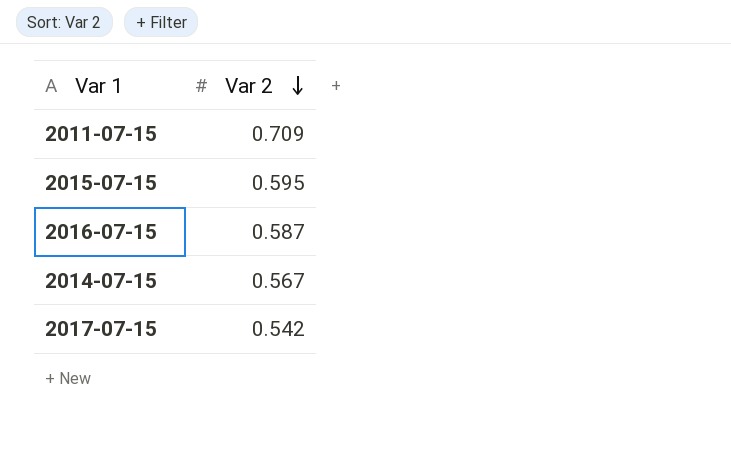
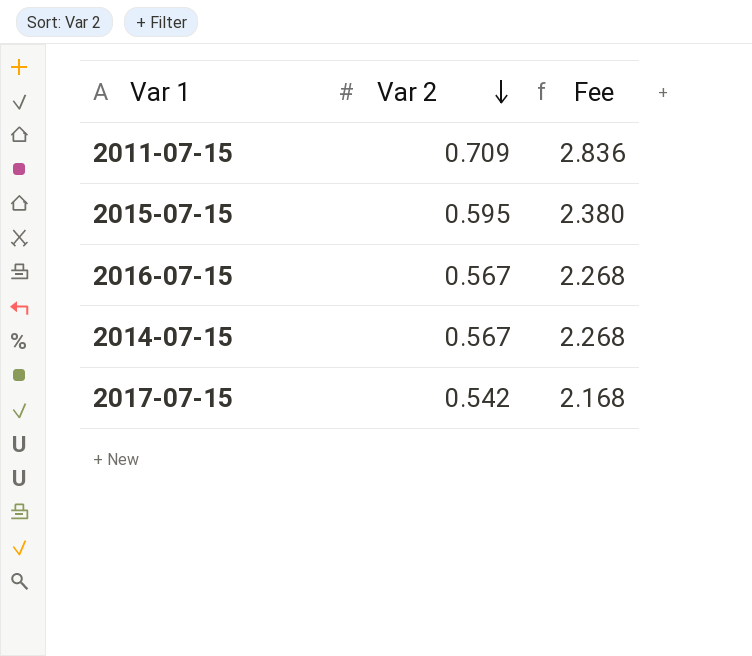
column Fee | formula: none -> [Var 2] * 4
2016-07-15 | Var 2: 0.587 -> 0.567

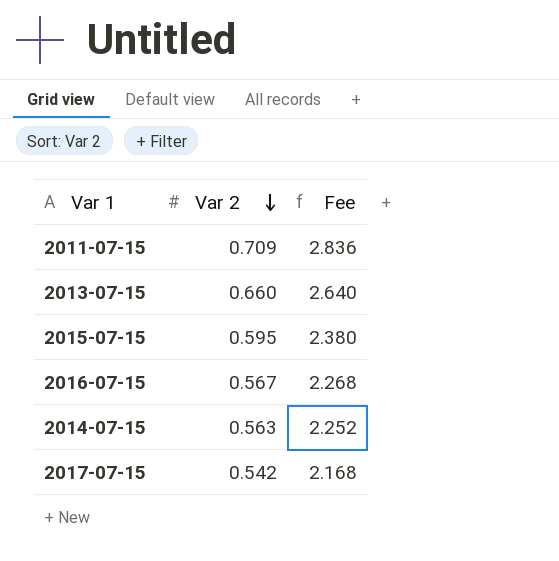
row 2013-07-15: none -> 0.660 | 2.640
2014-07-15 | Var 2: 0.567 -> 0.563
2014-07-15 | Fee: 2.268 -> 2.252

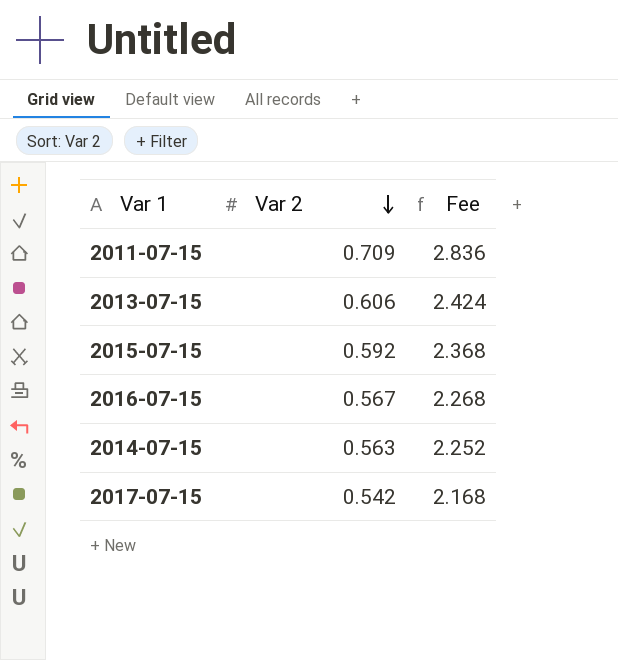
2013-07-15 | Var 2: 0.660 -> 0.606
2013-07-15 | Fee: 2.640 -> 2.424
2015-07-15 | Var 2: 0.595 -> 0.592
2015-07-15 | Fee: 2.380 -> 2.368

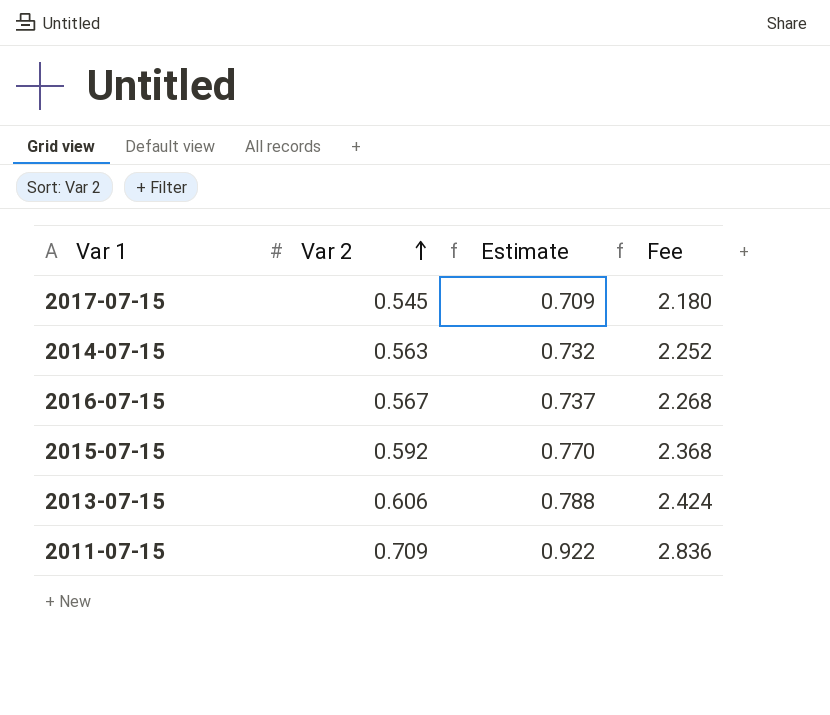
row order: Var 2 descending -> Var 2 ascending
column Estimate | formula: none -> [Var 2] * 1.3
2017-07-15 | Var 2: 0.542 -> 0.545
2017-07-15 | Fee: 2.168 -> 2.180

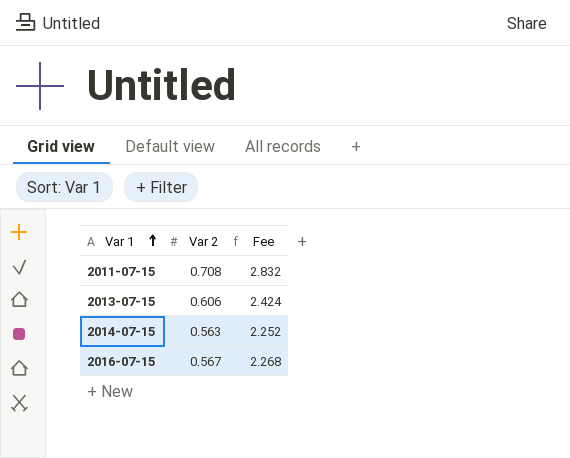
row order: Var 2 ascending -> Var 1 ascending
column Estimate | formula: [Var 2] * 1.3 -> none
row 2017-07-15: 0.545 | 0.709 | 2.180 -> none
row 2015-07-15: 0.592 | 0.770 | 2.368 -> none
2011-07-15 | Var 2: 0.709 -> 0.708
2011-07-15 | Fee: 2.836 -> 2.832

